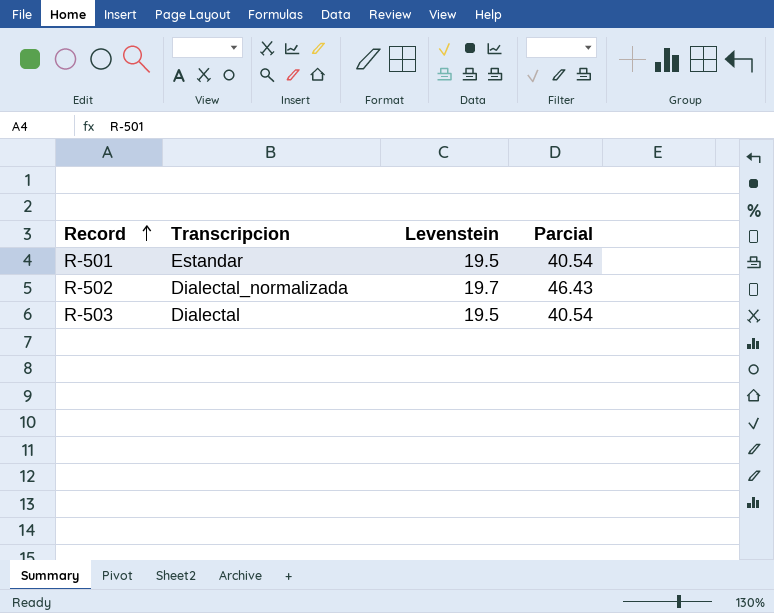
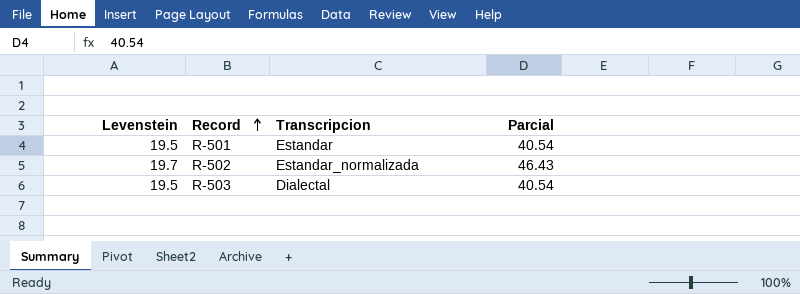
column Levenstein | position: 3 -> 1
R-502 | Transcripcion: Dialectal_normalizada -> Estandar_normalizada

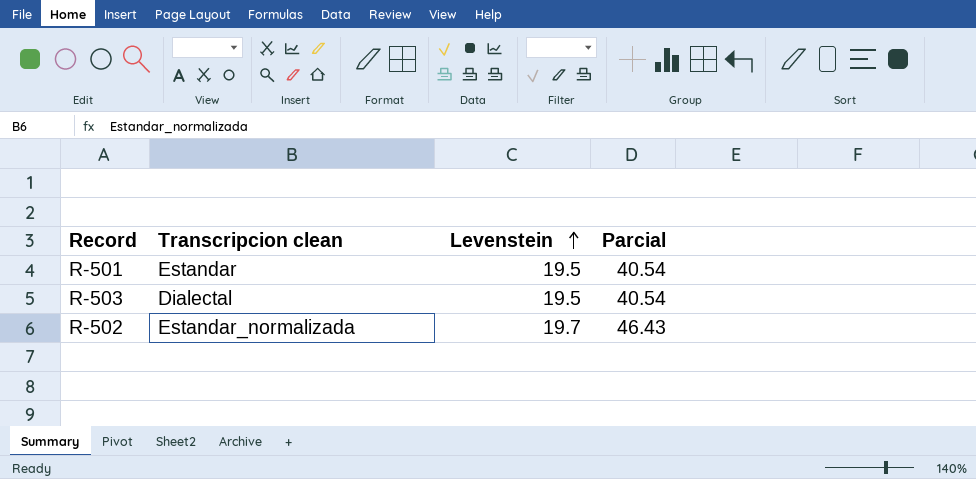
row order: Record ascending -> Levenstein ascending
column name: Transcripcion -> Transcripcion clean
column Levenstein | position: 1 -> 3

